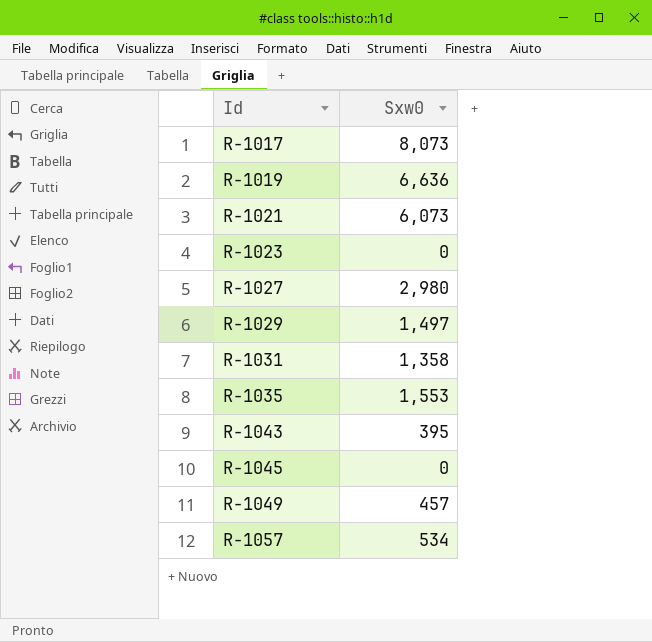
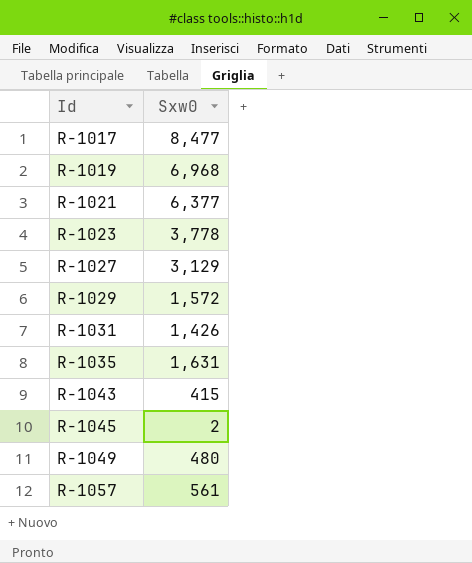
R-1017 | Sxw0: 8,073 -> 8,477
R-1019 | Sxw0: 6,636 -> 6,968
R-1021 | Sxw0: 6,073 -> 6,377
R-1023 | Sxw0: 0 -> 3,778
R-1027 | Sxw0: 2,980 -> 3,129
R-1029 | Sxw0: 1,497 -> 1,572
R-1031 | Sxw0: 1,358 -> 1,426
R-1035 | Sxw0: 1,553 -> 1,631
R-1043 | Sxw0: 395 -> 415
R-1045 | Sxw0: 0 -> 2
R-1049 | Sxw0: 457 -> 480
R-1057 | Sxw0: 534 -> 561

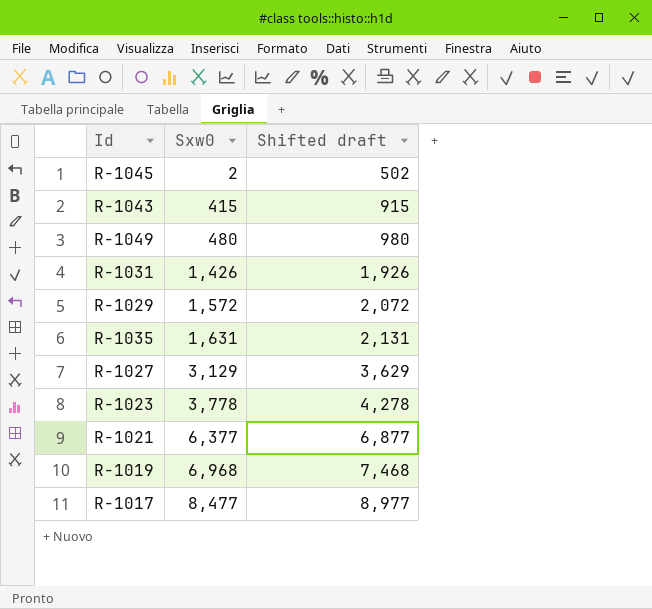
row order: Id ascending -> Sxw0 ascending
column Shifted draft | formula: none -> [Sxw0] + 500
row R-1057: 561 -> none

